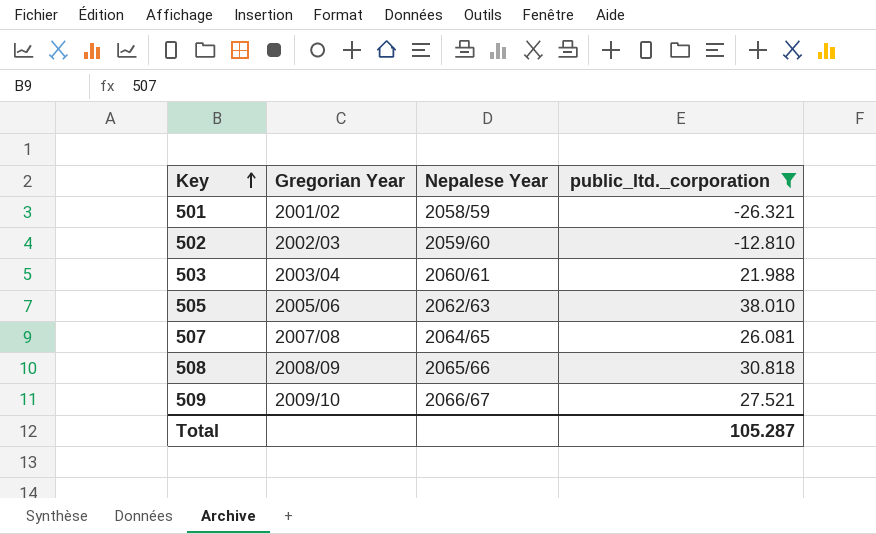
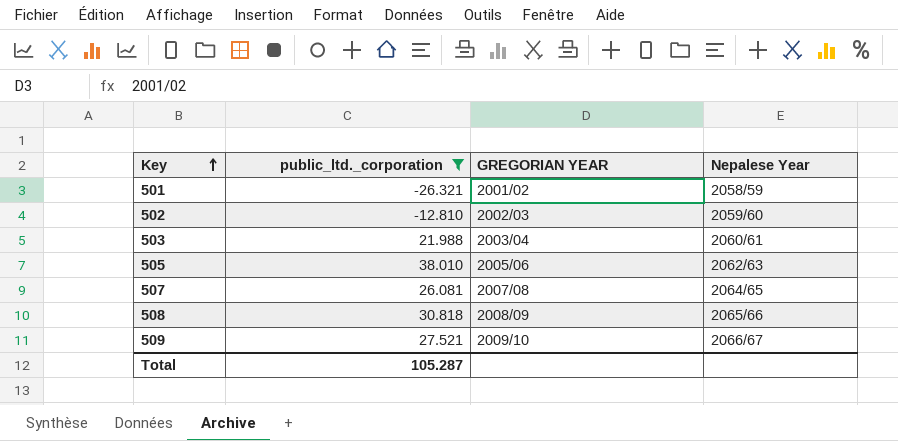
column public_ltd._corporation | position: 4 -> 2
column name: Gregorian Year -> GREGORIAN YEAR

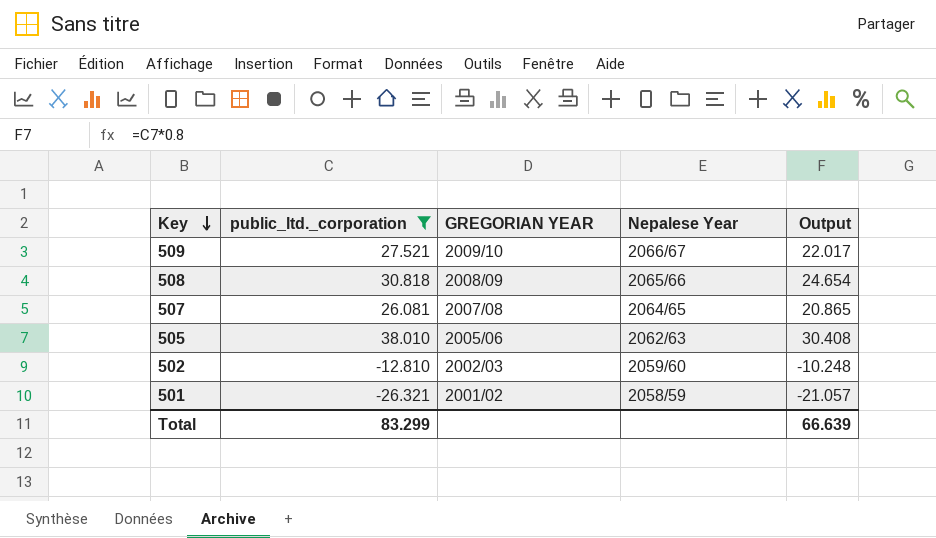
row order: Key ascending -> Key descending
column Output | formula: none -> [public_ltd._corporation] * 0.8
row 503: 21.988 | 2003/04 | 2060/61 -> none
Total | public_ltd._corporation: 105.287 -> 83.299

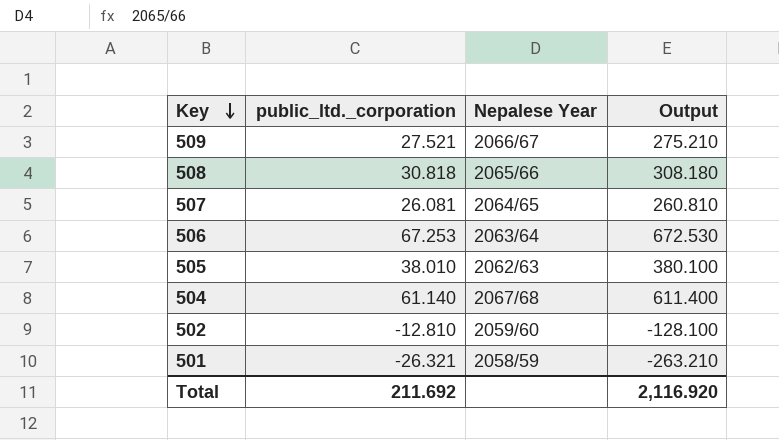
filter: public_ltd._corporation <= 38.010 -> none
column GREGORIAN YEAR | position: 3 -> none
column Output | formula: [public_ltd._corporation] * 0.8 -> [public_ltd._corporation] * 10
Total | public_ltd._corporation: 83.299 -> 211.692
Total | Output: 66.639 -> 2,116.920

